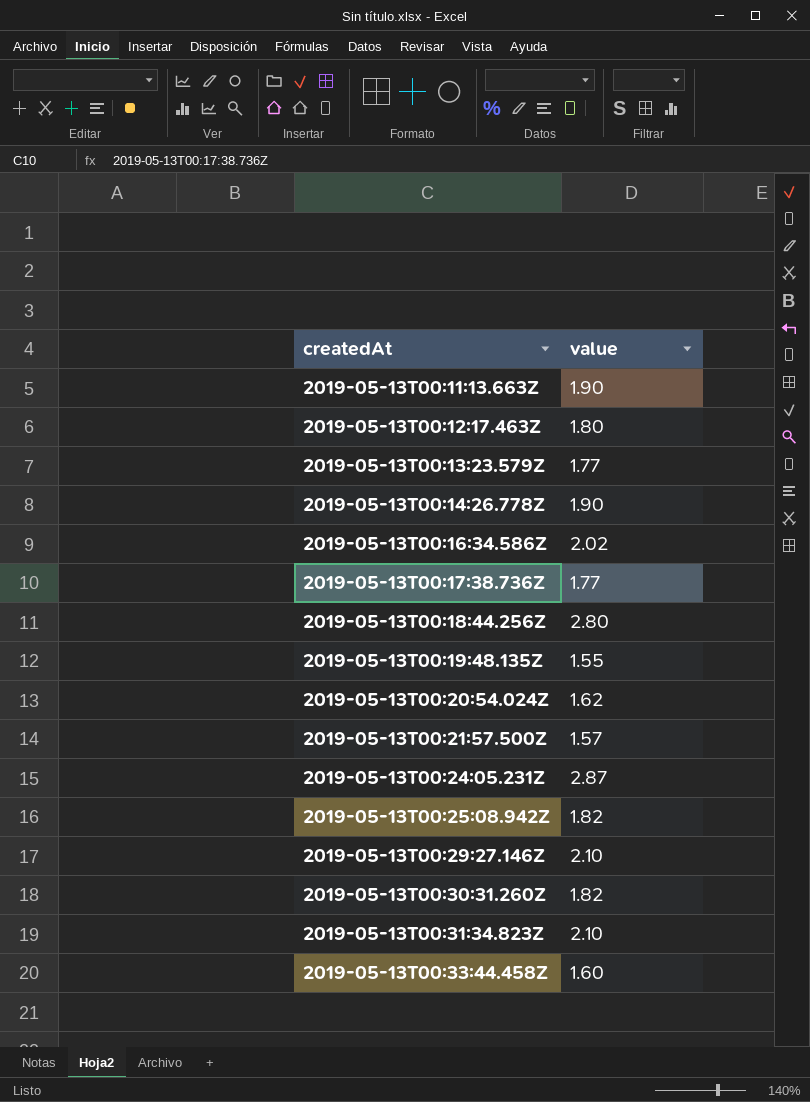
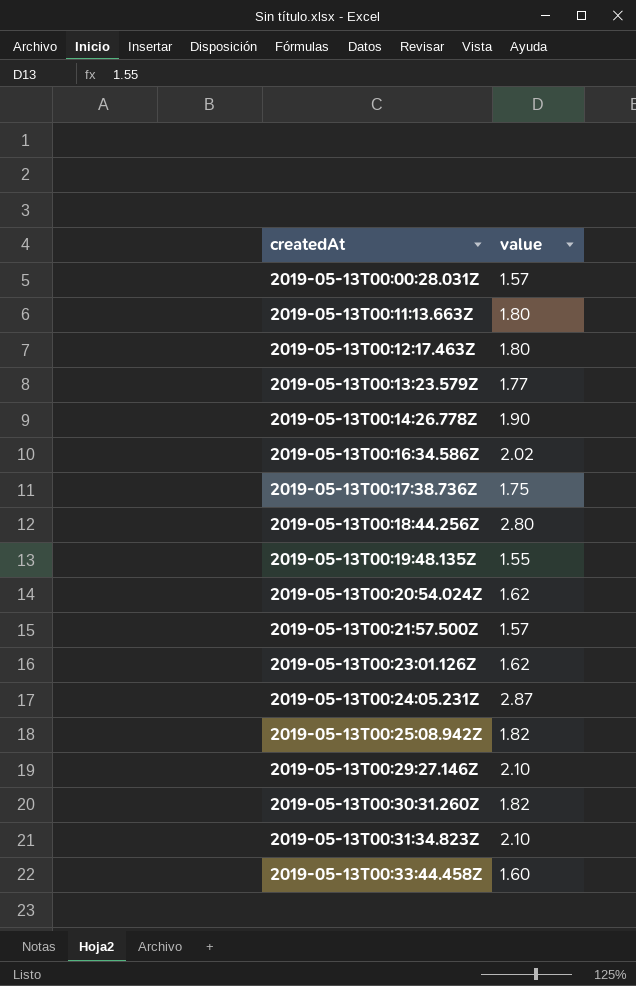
row 2019-05-13T00:00:28.031Z: none -> 1.57
2019-05-13T00:11:13.663Z | value: 1.90 -> 1.80
2019-05-13T00:17:38.736Z | value: 1.77 -> 1.75
row 2019-05-13T00:23:01.126Z: none -> 1.62

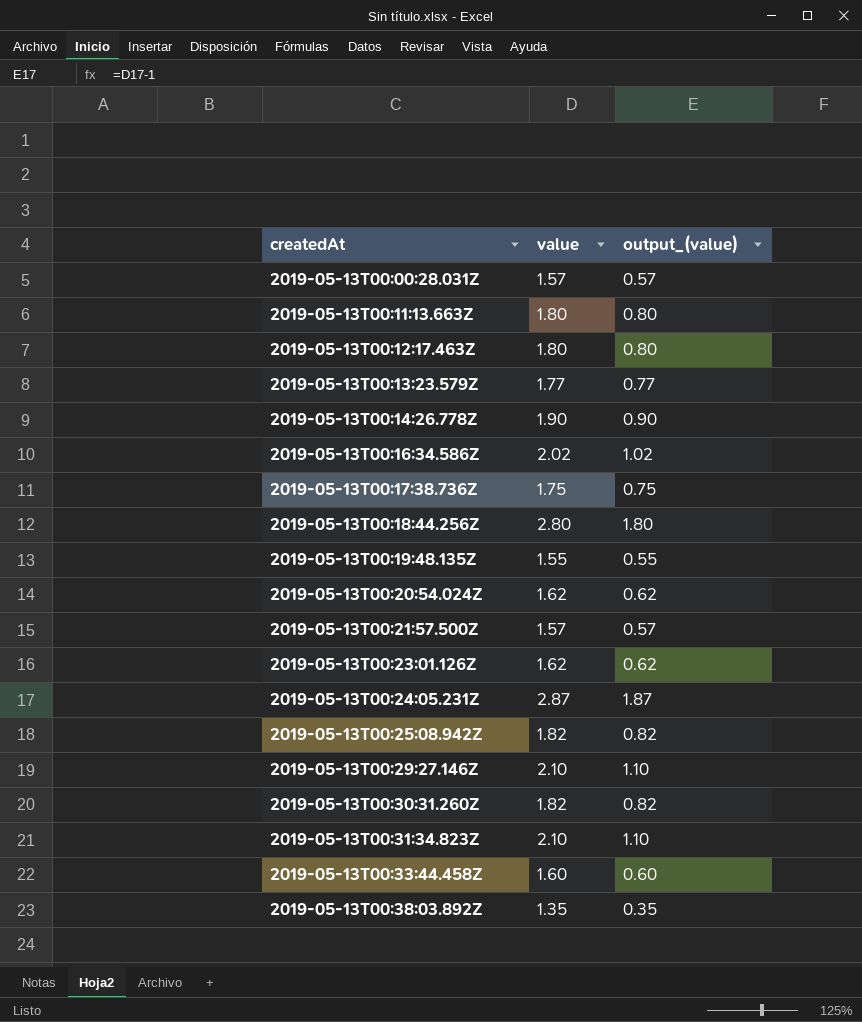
column output_(value) | formula: none -> [value] - 1
row 2019-05-13T00:38:03.892Z: none -> 1.35 | 0.35

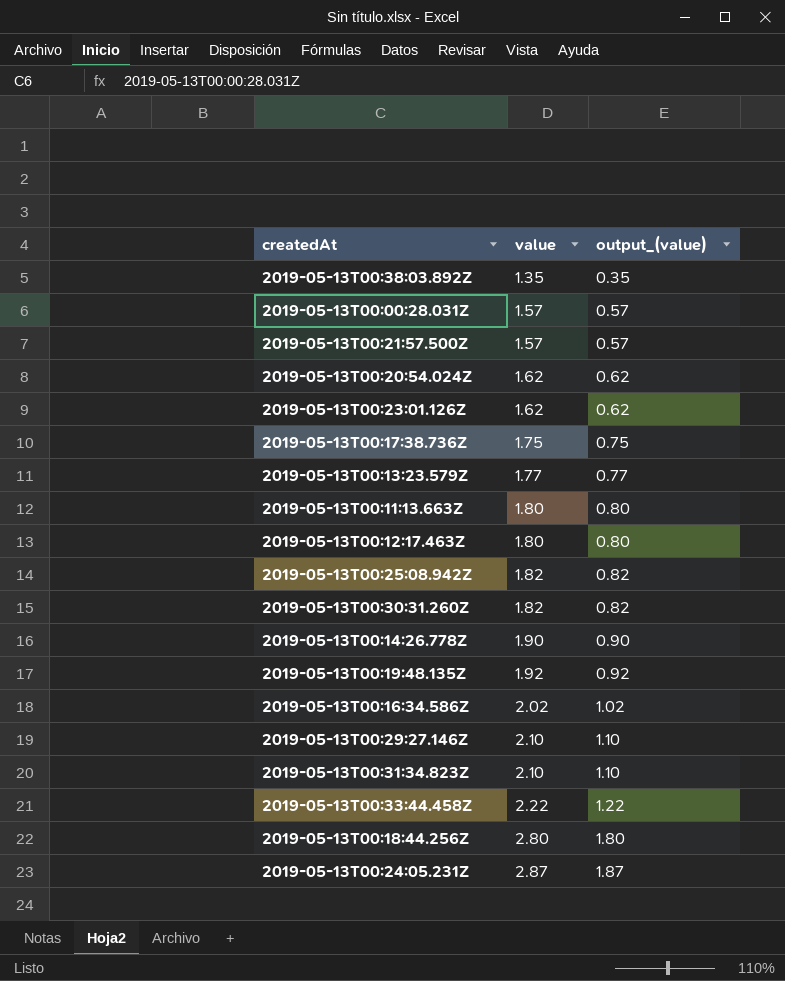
row order: createdAt ascending -> value ascending
2019-05-13T00:19:48.135Z | value: 1.55 -> 1.92
2019-05-13T00:19:48.135Z | output_(value): 0.55 -> 0.92
2019-05-13T00:33:44.458Z | value: 1.60 -> 2.22
2019-05-13T00:33:44.458Z | output_(value): 0.60 -> 1.22

